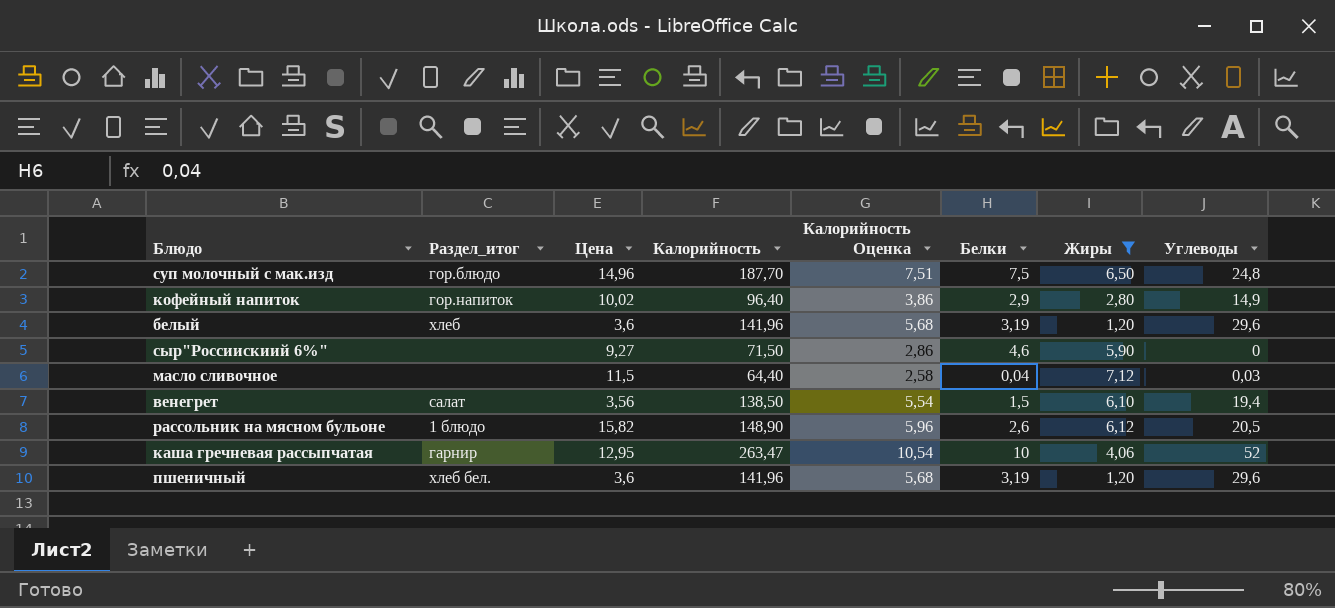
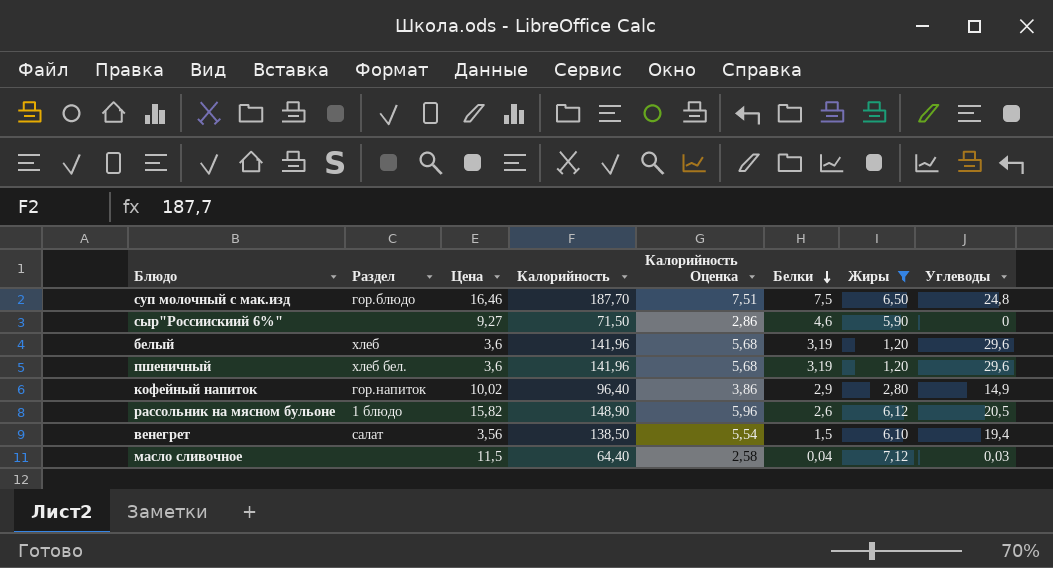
row order: none -> Белки descending
column name: Раздел_итог -> Раздел
row каша гречневая рассыпчатая: гарнир | 12,95 | 263,47 | 10,54 | 10 | 4,06 | 52 -> none
суп молочный с мак.изд | Цена: 14,96 -> 16,46

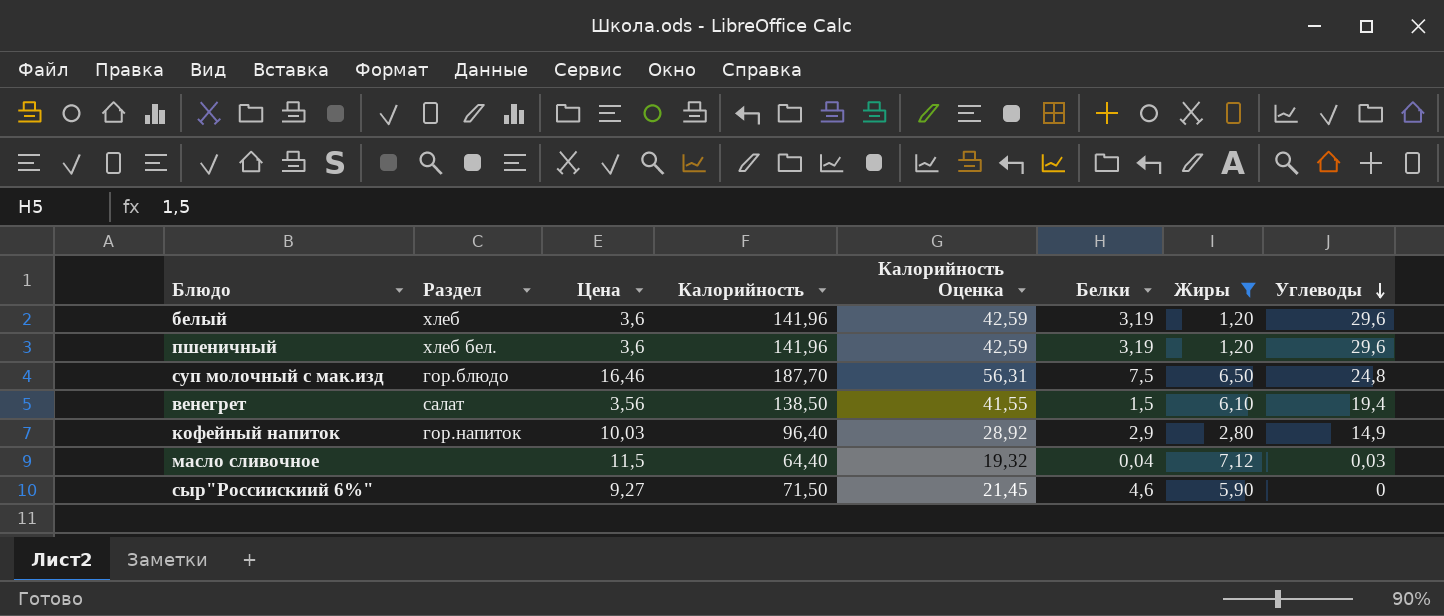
row order: Белки descending -> Углеводы descending
column Калорийность Оценка | formula: [Калорийность] * 0,04 -> [Калорийность] * 0,3
row рассольник на мясном бульоне: 1 блюдо | 15,82 | 148,90 | 5,96 | 2,6 | 6,12 | 20,5 -> none
кофейный напиток | Цена: 10,02 -> 10,03

